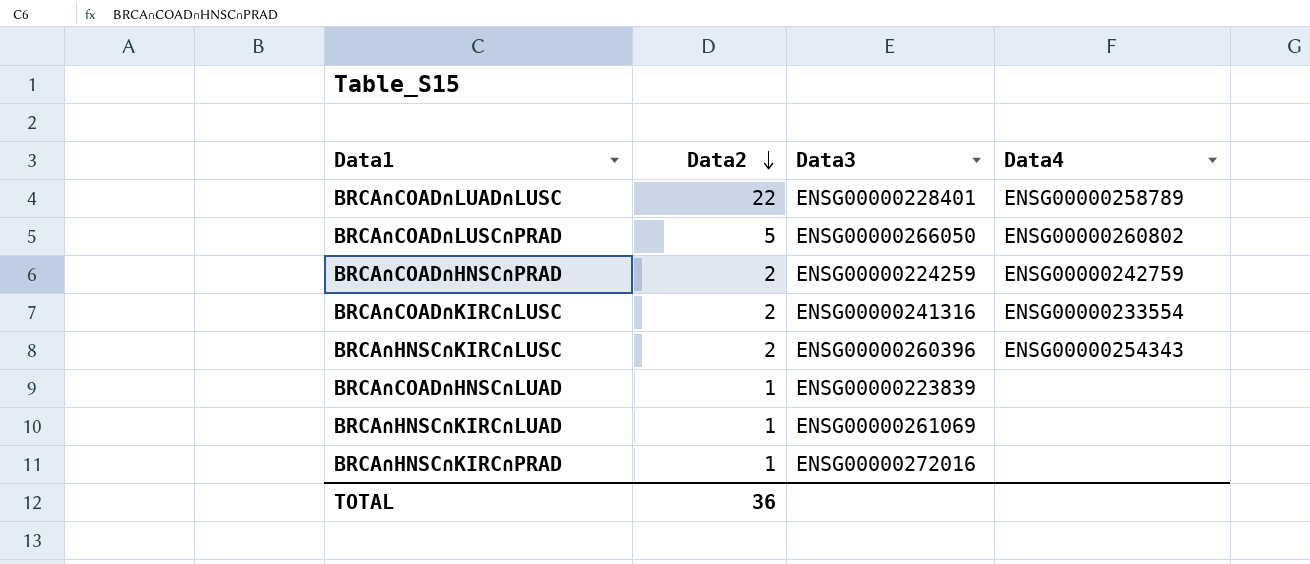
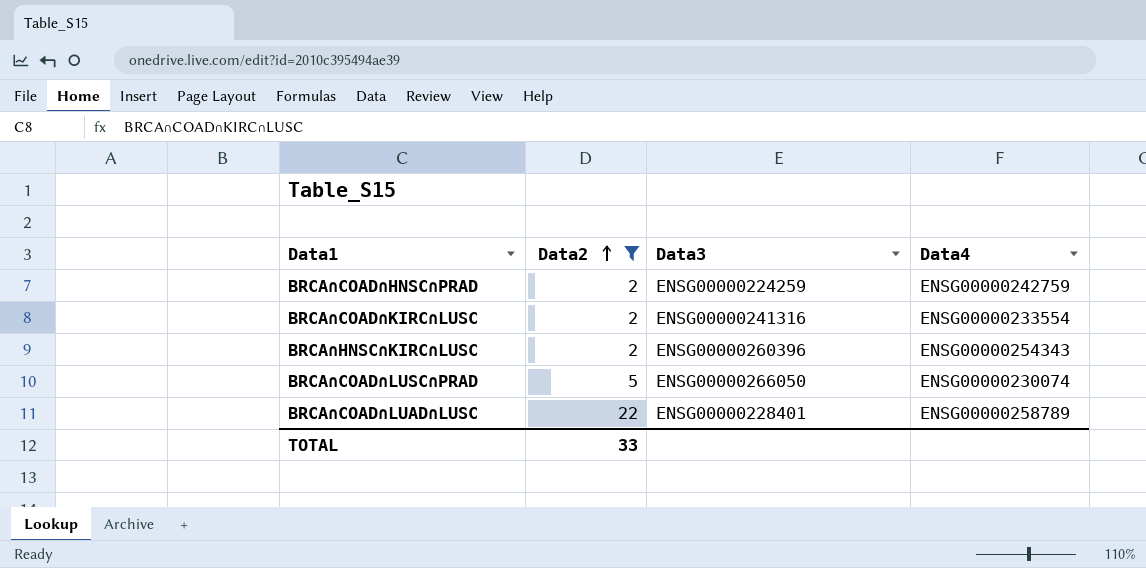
filter: none -> Data2 != 1
row order: Data2 descending -> Data2 ascending
BRCA∩COAD∩LUSC∩PRAD | Data4: ENSG00000260802 -> ENSG00000230074
TOTAL | Data2: 36 -> 33

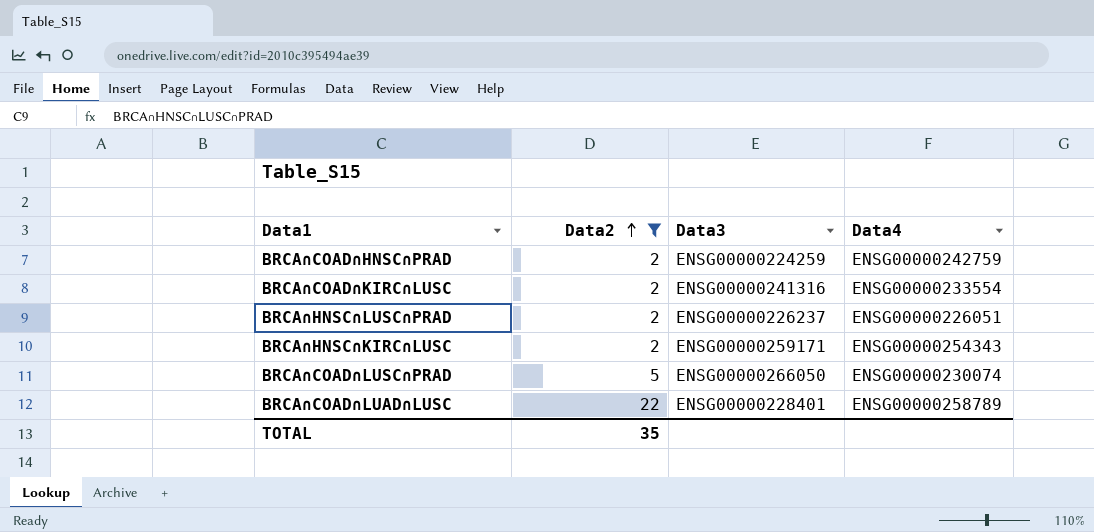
row BRCA∩HNSC∩LUSC∩PRAD: none -> 2 | ENSG00000226237 | ENSG00000226051
BRCA∩HNSC∩KIRC∩LUSC | Data3: ENSG00000260396 -> ENSG00000259171
TOTAL | Data2: 33 -> 35

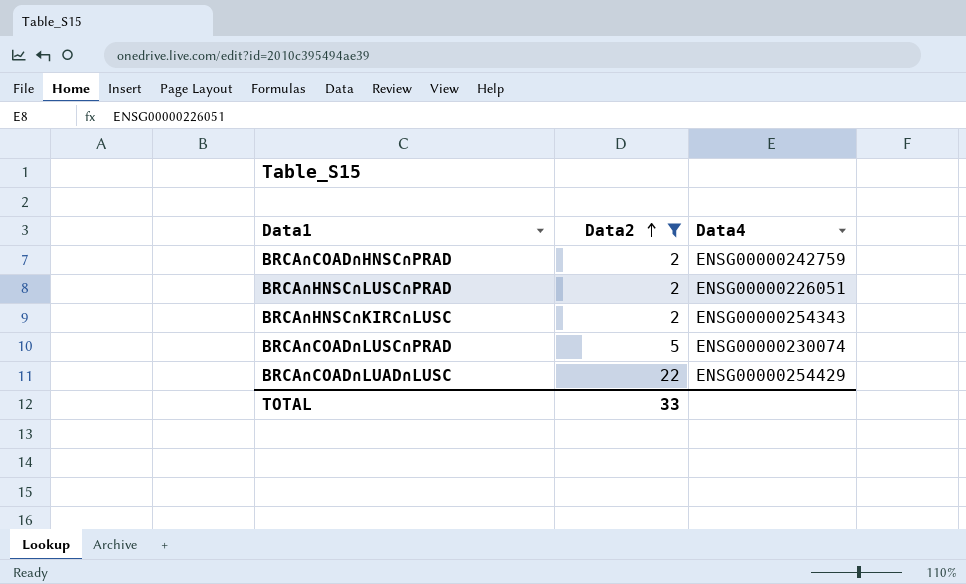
column Data3 | position: 3 -> none
row BRCA∩COAD∩KIRC∩LUSC: 2 | ENSG00000241316 | ENSG00000233554 -> none
BRCA∩COAD∩LUAD∩LUSC | Data4: ENSG00000258789 -> ENSG00000254429
TOTAL | Data2: 35 -> 33

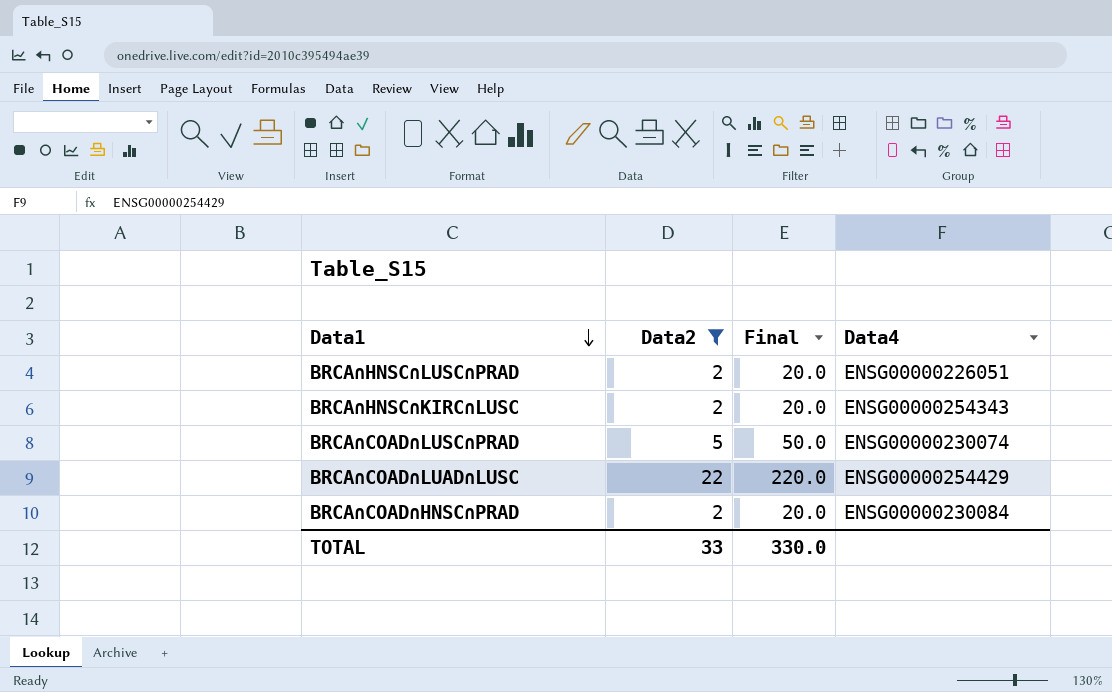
row order: Data2 ascending -> Data1 descending
column Final | formula: none -> [Data2] * 10
BRCA∩COAD∩HNSC∩PRAD | Data4: ENSG00000242759 -> ENSG00000230084

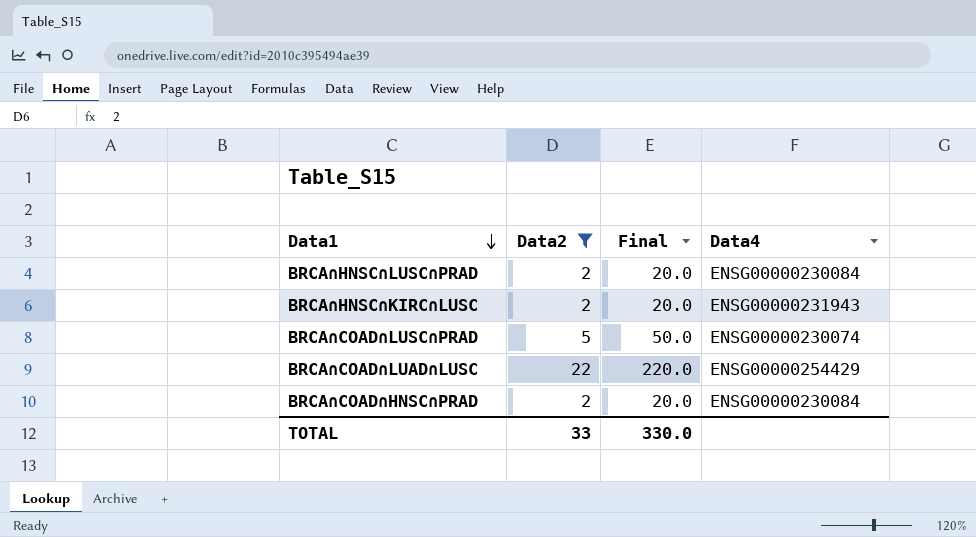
BRCA∩HNSC∩LUSC∩PRAD | Data4: ENSG00000226051 -> ENSG00000230084
BRCA∩HNSC∩KIRC∩LUSC | Data4: ENSG00000254343 -> ENSG00000231943

